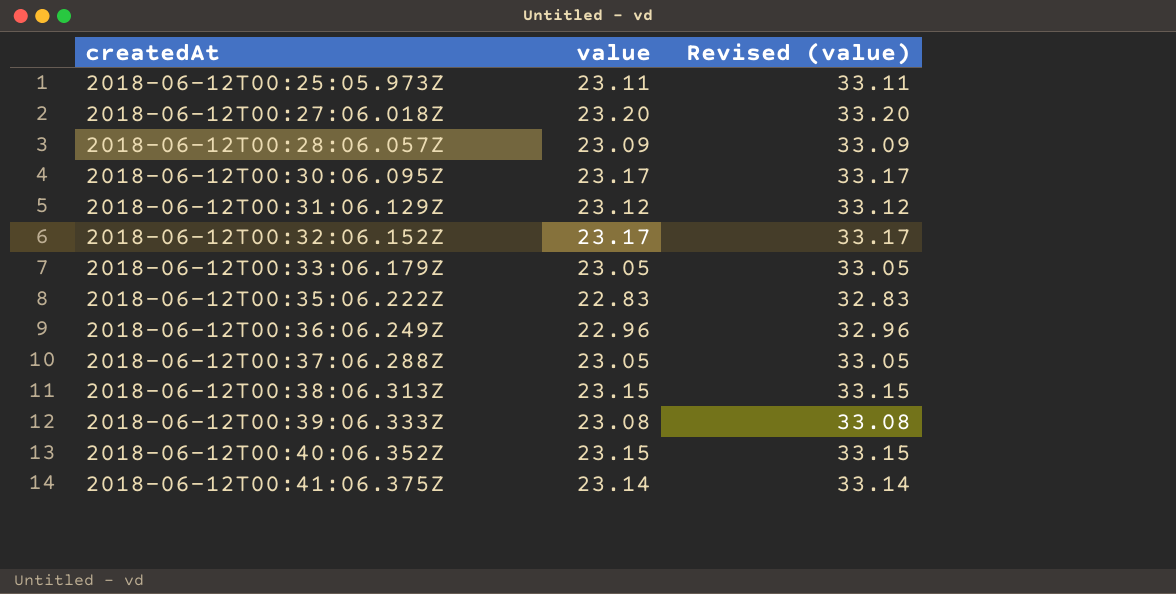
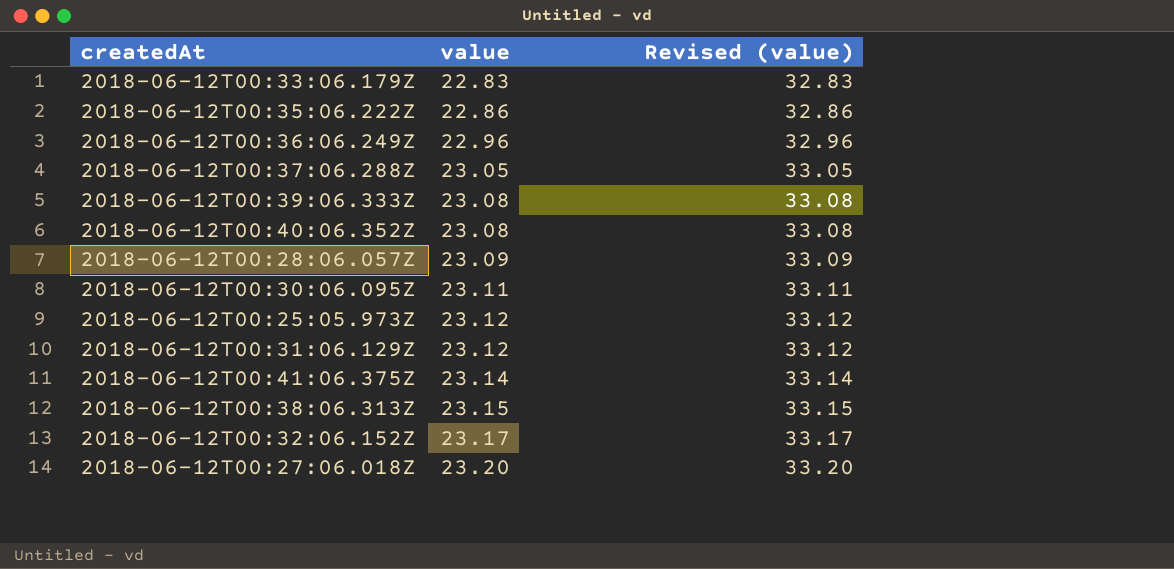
row order: createdAt ascending -> value ascending
2018-06-12T00:33:06.179Z | value: 23.05 -> 22.83
2018-06-12T00:33:06.179Z | Revised (value): 33.05 -> 32.83
2018-06-12T00:35:06.222Z | value: 22.83 -> 22.86
2018-06-12T00:35:06.222Z | Revised (value): 32.83 -> 32.86
2018-06-12T00:40:06.352Z | value: 23.15 -> 23.08
2018-06-12T00:40:06.352Z | Revised (value): 33.15 -> 33.08
2018-06-12T00:30:06.095Z | value: 23.17 -> 23.11
2018-06-12T00:30:06.095Z | Revised (value): 33.17 -> 33.11
2018-06-12T00:25:05.973Z | value: 23.11 -> 23.12
2018-06-12T00:25:05.973Z | Revised (value): 33.11 -> 33.12

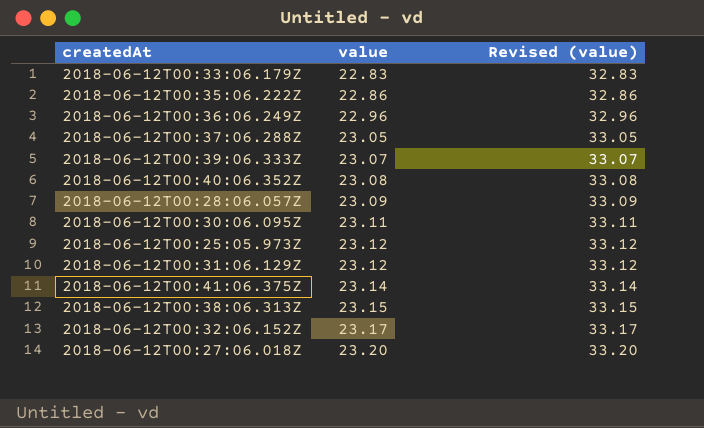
2018-06-12T00:39:06.333Z | value: 23.08 -> 23.07
2018-06-12T00:39:06.333Z | Revised (value): 33.08 -> 33.07

